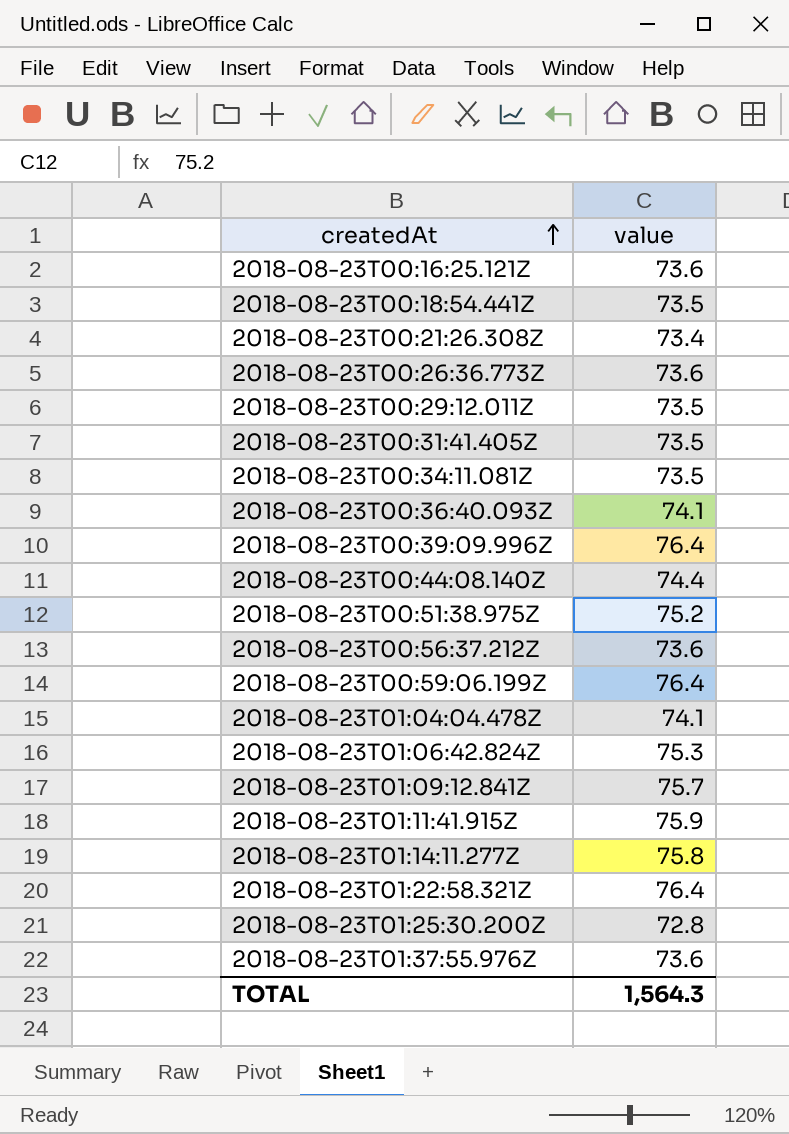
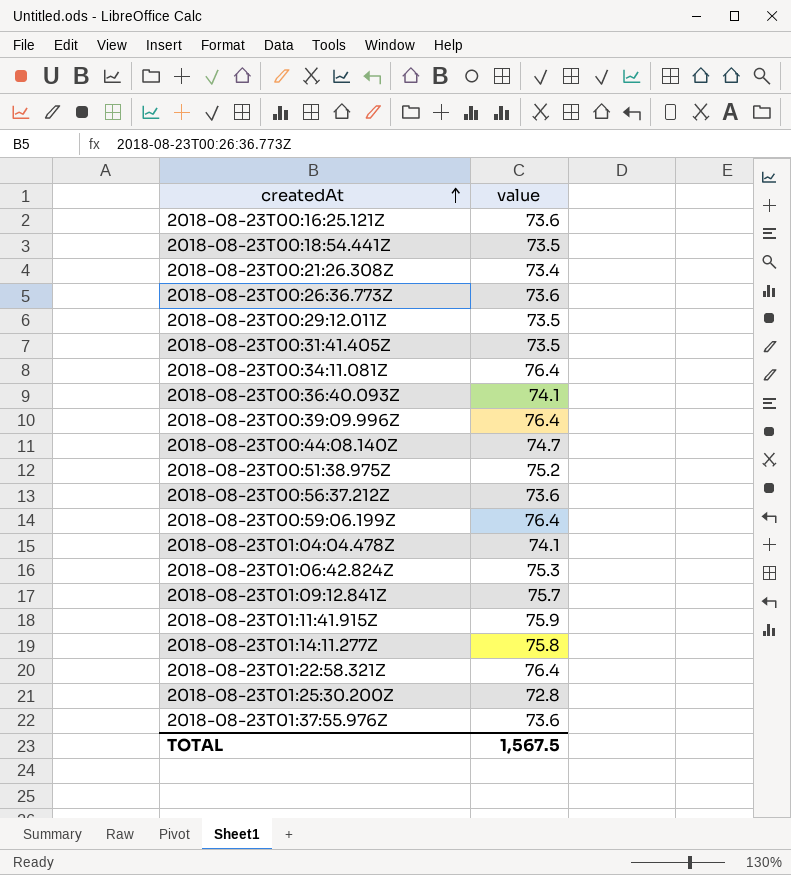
2018-08-23T00:34:11.081Z | value: 73.5 -> 76.4
2018-08-23T00:44:08.140Z | value: 74.4 -> 74.7
TOTAL | value: 1,564.3 -> 1,567.5

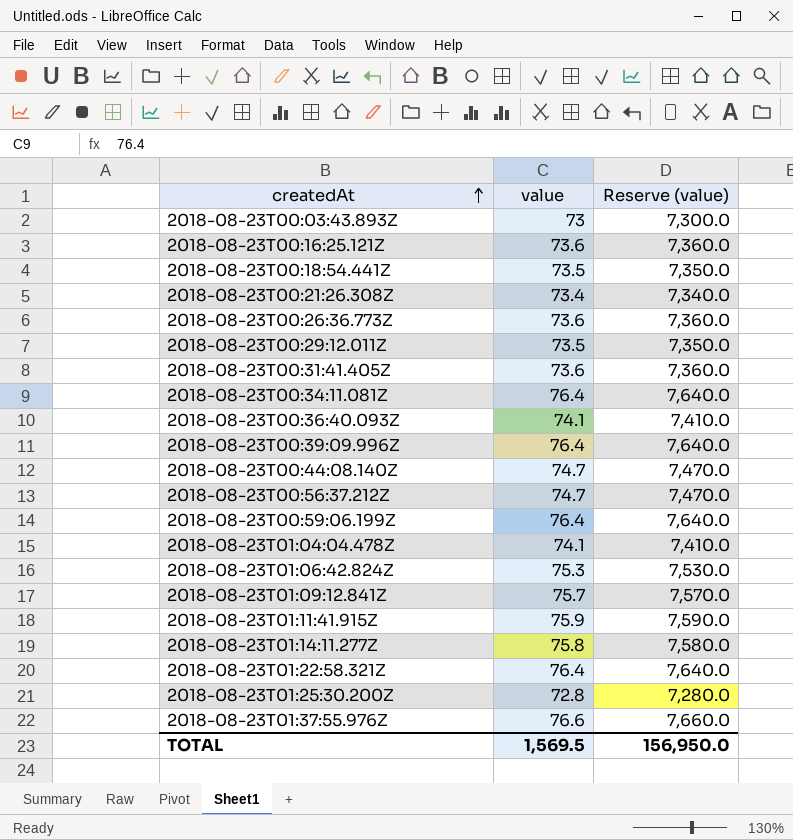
column Reserve (value) | formula: none -> [value] * 100
row 2018-08-23T00:51:38.975Z: 75.2 -> none
row 2018-08-23T00:03:43.893Z: none -> 73 | 7,300.0
2018-08-23T00:31:41.405Z | value: 73.5 -> 73.6
2018-08-23T00:56:37.212Z | value: 73.6 -> 74.7
2018-08-23T01:37:55.976Z | value: 73.6 -> 76.6
TOTAL | value: 1,567.5 -> 1,569.5

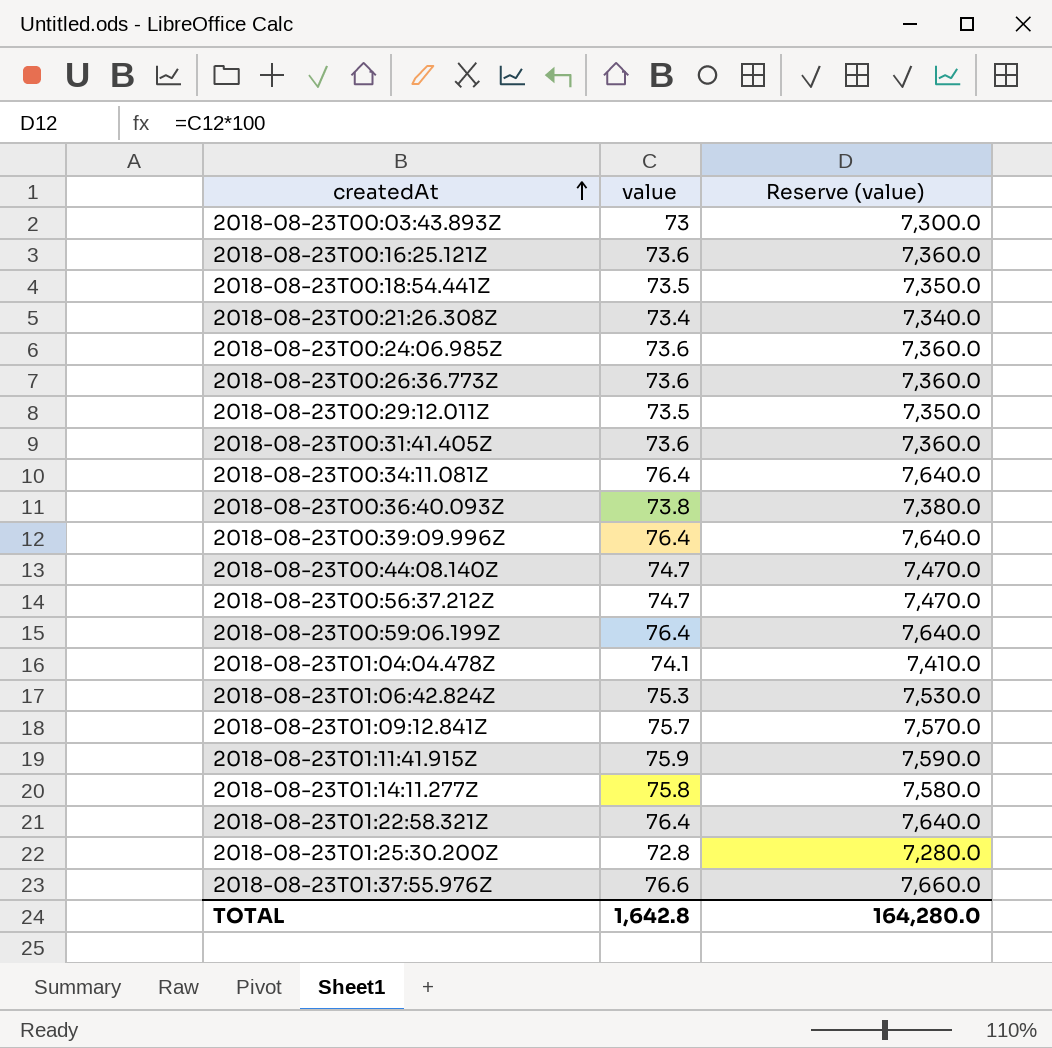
row 2018-08-23T00:24:06.985Z: none -> 73.6 | 7,360.0
2018-08-23T00:36:40.093Z | value: 74.1 -> 73.8
2018-08-23T00:36:40.093Z | Reserve (value): 7,410.0 -> 7,380.0
TOTAL | value: 1,569.5 -> 1,642.8
TOTAL | Reserve (value): 156,950.0 -> 164,280.0

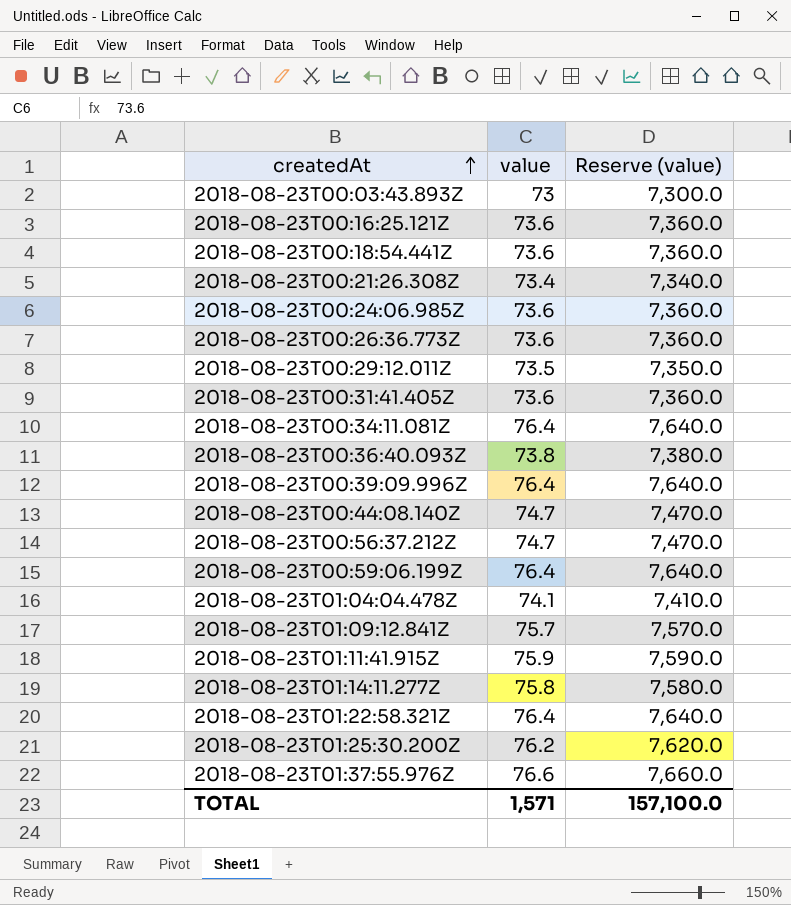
row 2018-08-23T01:06:42.824Z: 75.3 | 7,530.0 -> none
2018-08-23T00:18:54.441Z | value: 73.5 -> 73.6
2018-08-23T00:18:54.441Z | Reserve (value): 7,350.0 -> 7,360.0
2018-08-23T01:25:30.200Z | value: 72.8 -> 76.2
2018-08-23T01:25:30.200Z | Reserve (value): 7,280.0 -> 7,620.0
TOTAL | value: 1,642.8 -> 1,571
TOTAL | Reserve (value): 164,280.0 -> 157,100.0

